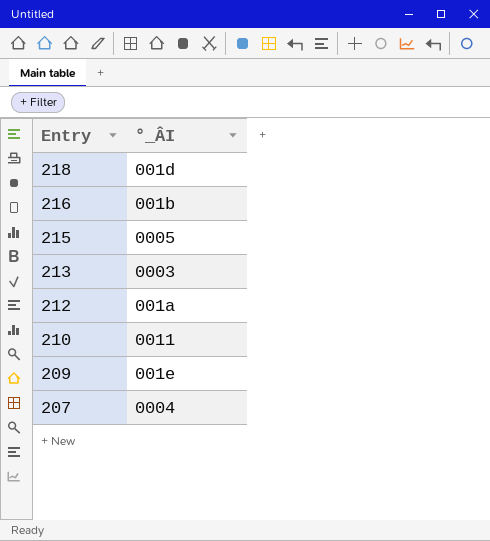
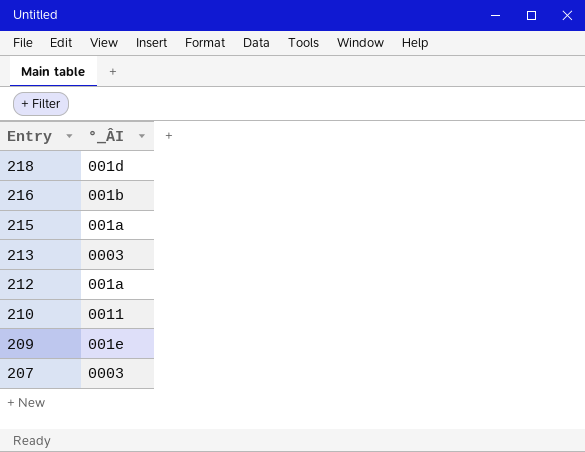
215 | °_ÂI: 0005 -> 001a
207 | °_ÂI: 0004 -> 0003

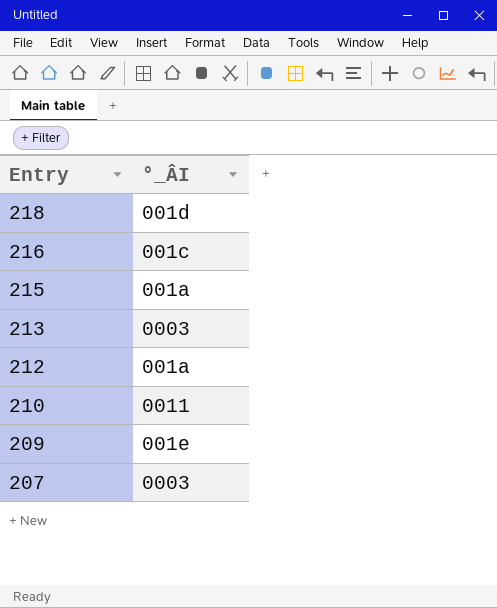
216 | °_ÂI: 001b -> 001c

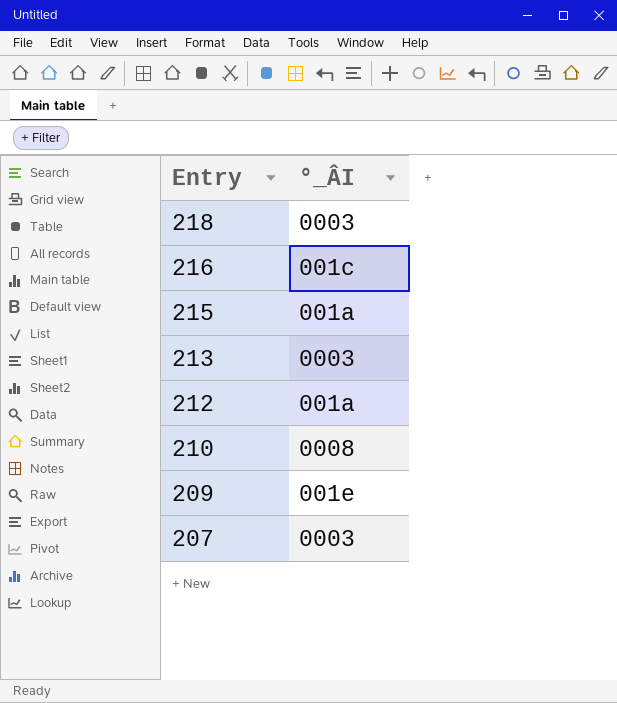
218 | °_ÂI: 001d -> 0003
210 | °_ÂI: 0011 -> 0008

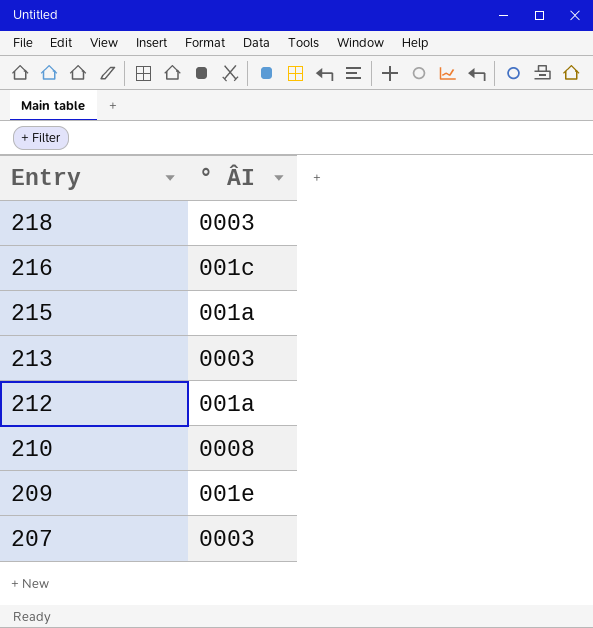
column name: °_ÂI -> ° ÂI

